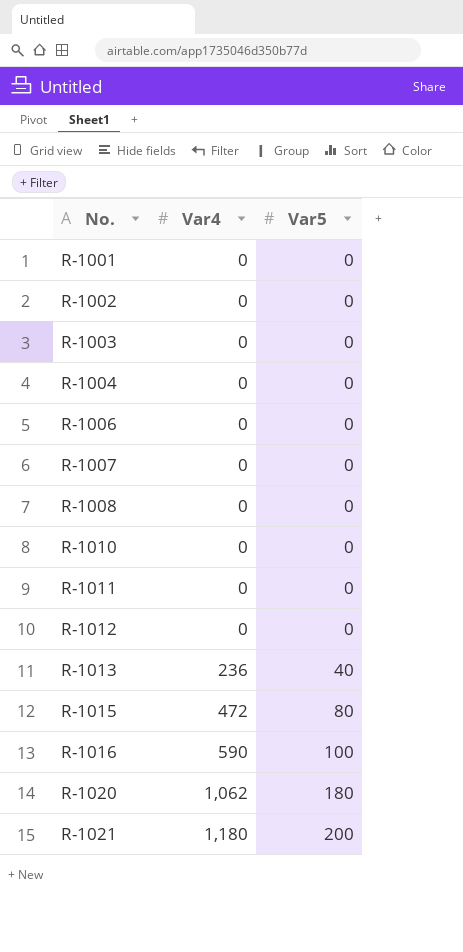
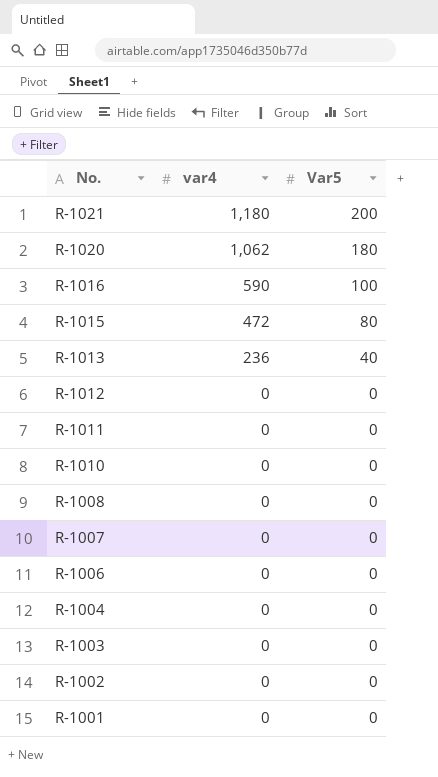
row order: No. ascending -> No. descending
column name: Var4 -> var4

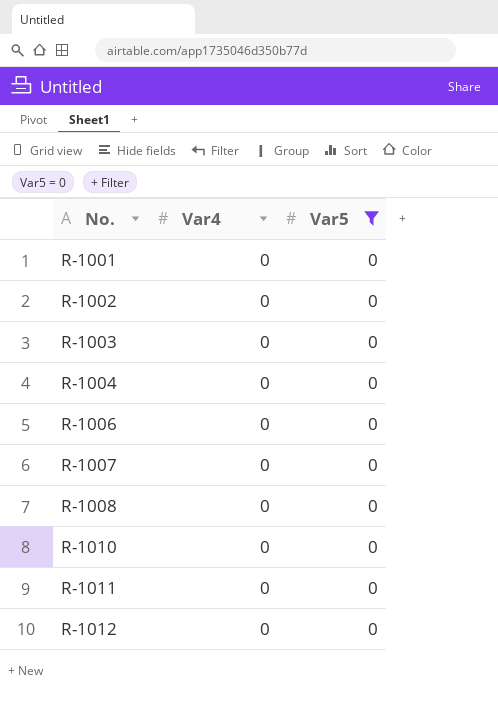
filter: none -> Var5 = 0
row order: No. descending -> No. ascending
column name: var4 -> Var4

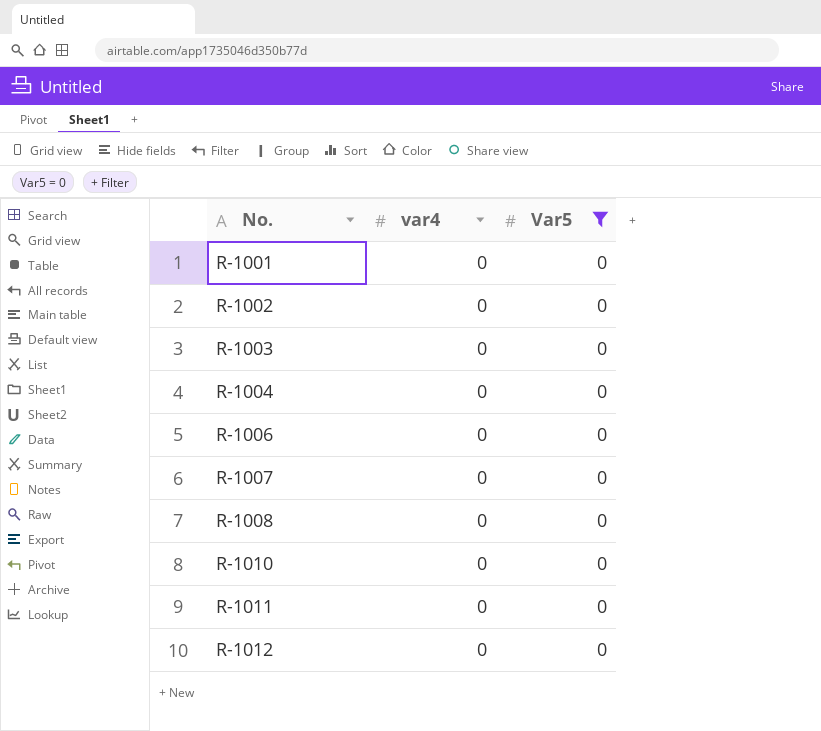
column name: Var4 -> var4

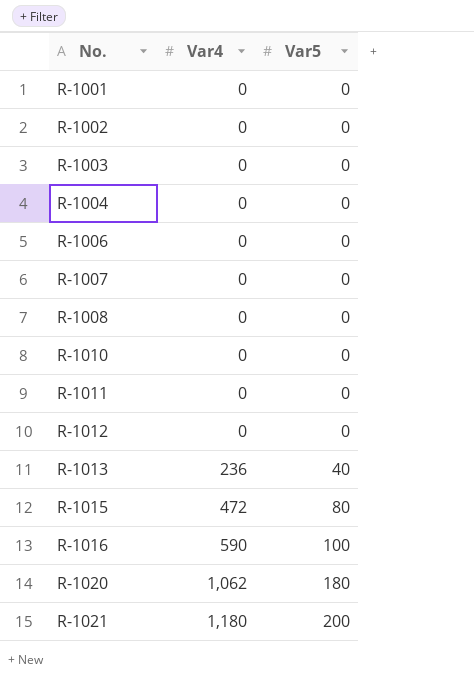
filter: Var5 = 0 -> none
column name: var4 -> Var4

